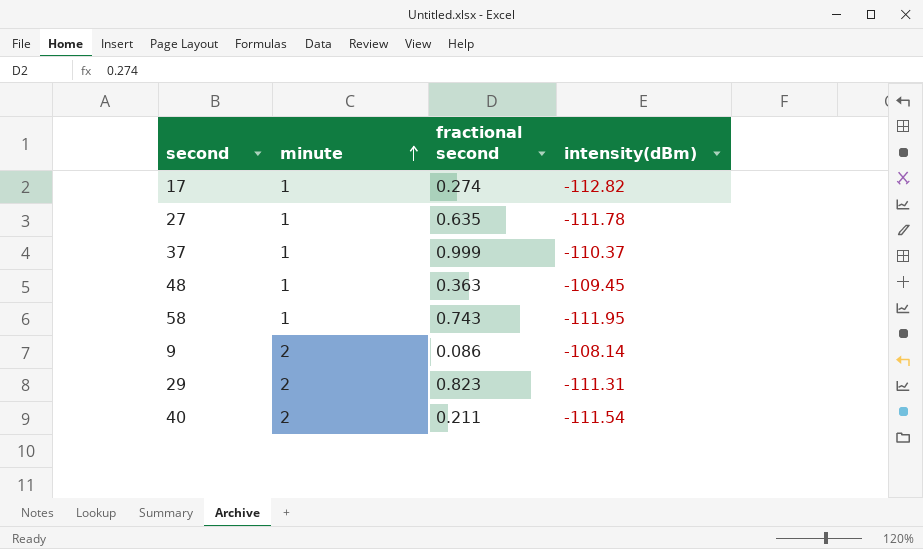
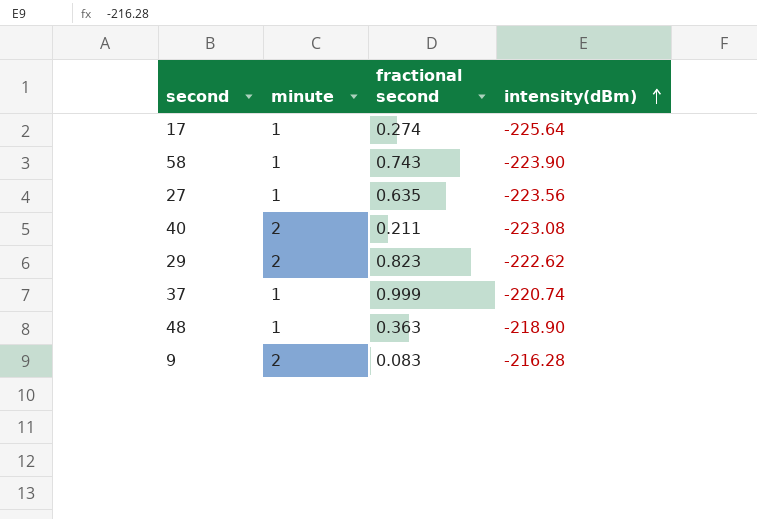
row order: minute ascending -> intensity(dBm) ascending
17 | intensity(dBm): -112.82 -> -225.64
58 | intensity(dBm): -111.95 -> -223.90
27 | intensity(dBm): -111.78 -> -223.56
40 | intensity(dBm): -111.54 -> -223.08
29 | intensity(dBm): -111.31 -> -222.62
37 | intensity(dBm): -110.37 -> -220.74
48 | intensity(dBm): -109.45 -> -218.90
9 | fractional second: 0.086 -> 0.083
9 | intensity(dBm): -108.14 -> -216.28

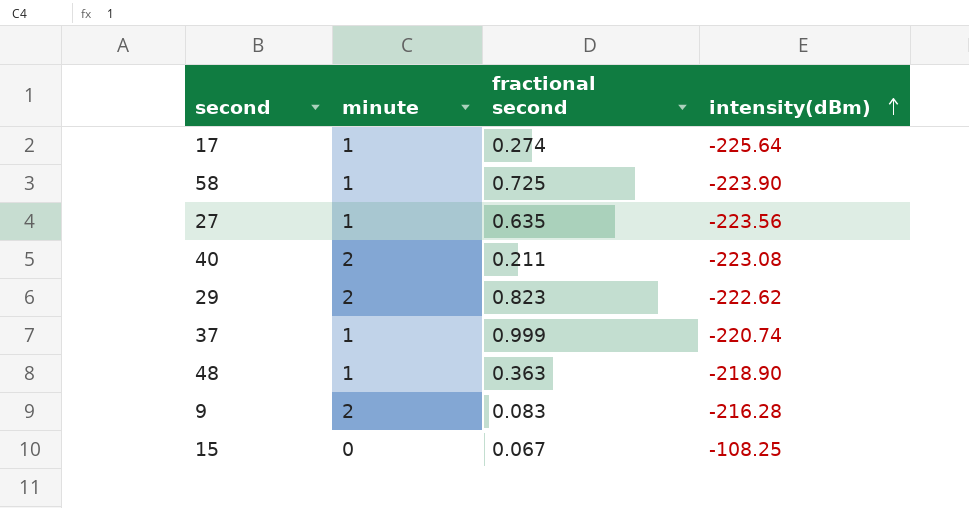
58 | fractional second: 0.743 -> 0.725
row 15: none -> 0 | 0.067 | -108.25

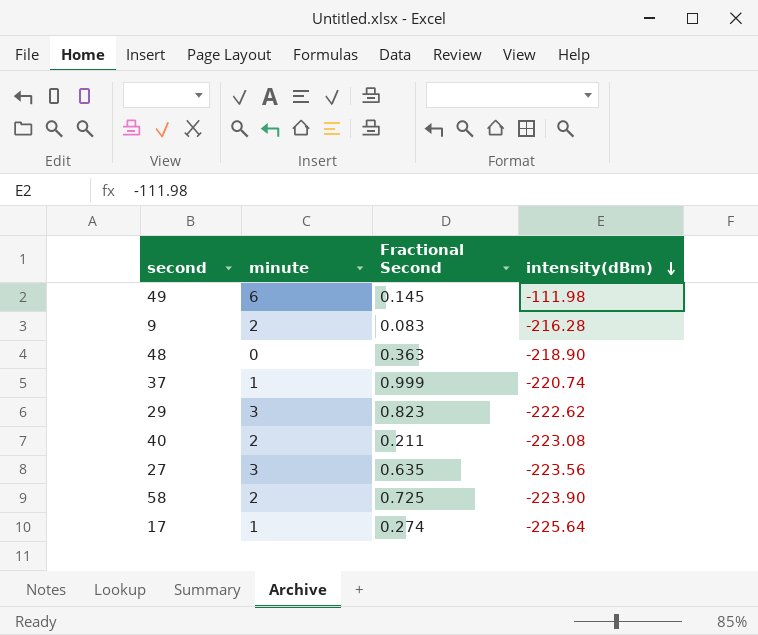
row order: intensity(dBm) ascending -> intensity(dBm) descending
column name: fractional second -> Fractional Second
row 15: 0 | 0.067 | -108.25 -> none
row 49: none -> 6 | 0.145 | -111.98
48 | minute: 1 -> 0
29 | minute: 2 -> 3
27 | minute: 1 -> 3
58 | minute: 1 -> 2

